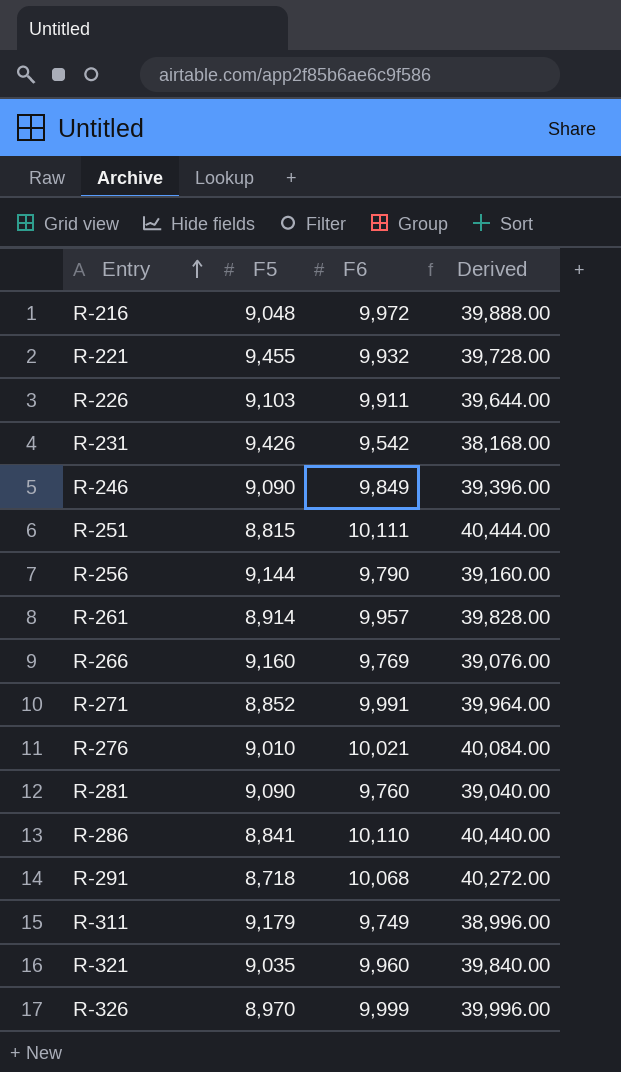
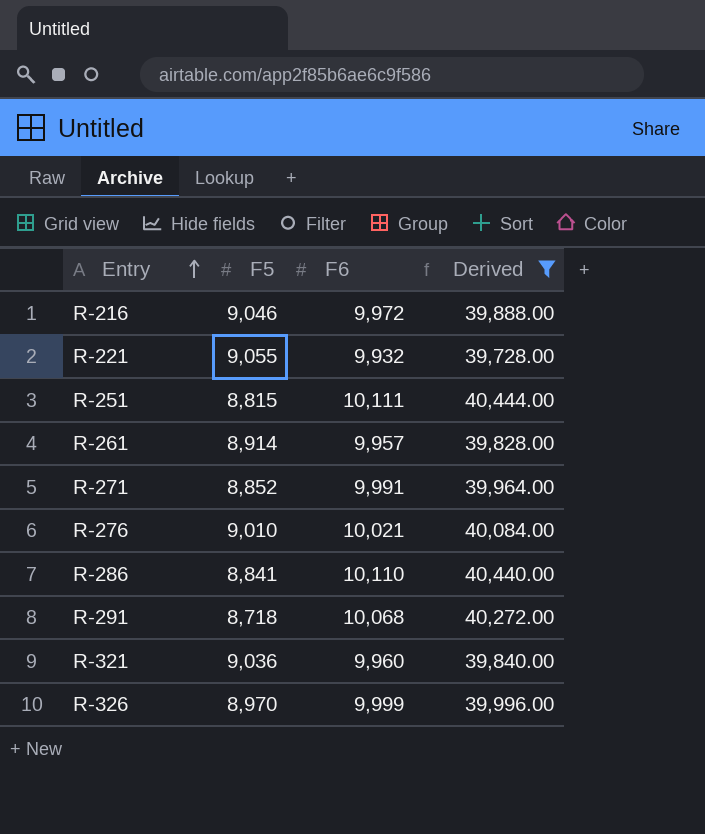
filter: none -> Derived >= 39,728.00
R-216 | F5: 9,048 -> 9,046
R-221 | F5: 9,455 -> 9,055
R-321 | F5: 9,035 -> 9,036

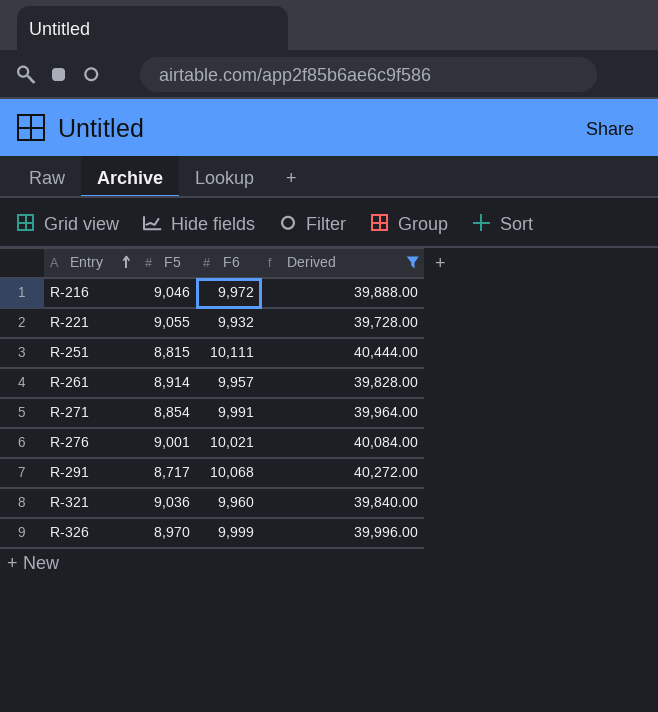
row R-286: 8,841 | 10,110 | 40,440.00 -> none
R-271 | F5: 8,852 -> 8,854
R-276 | F5: 9,010 -> 9,001
R-291 | F5: 8,718 -> 8,717

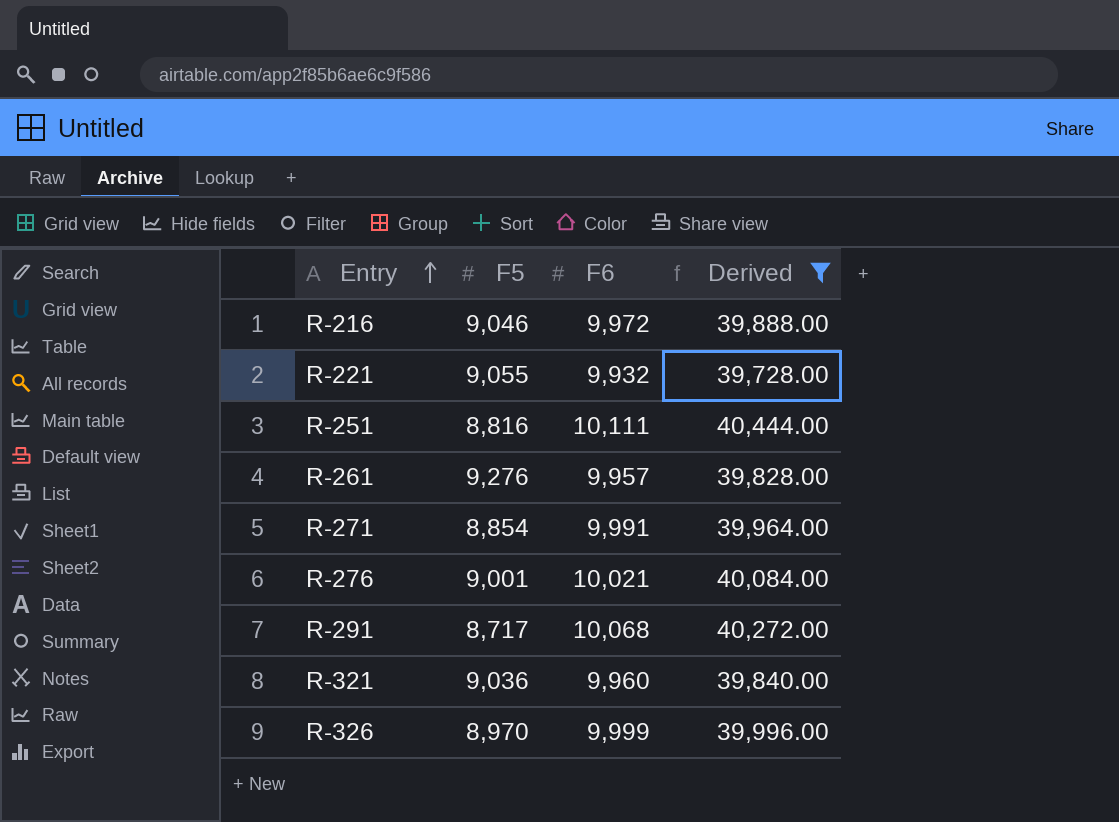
R-251 | F5: 8,815 -> 8,816
R-261 | F5: 8,914 -> 9,276

